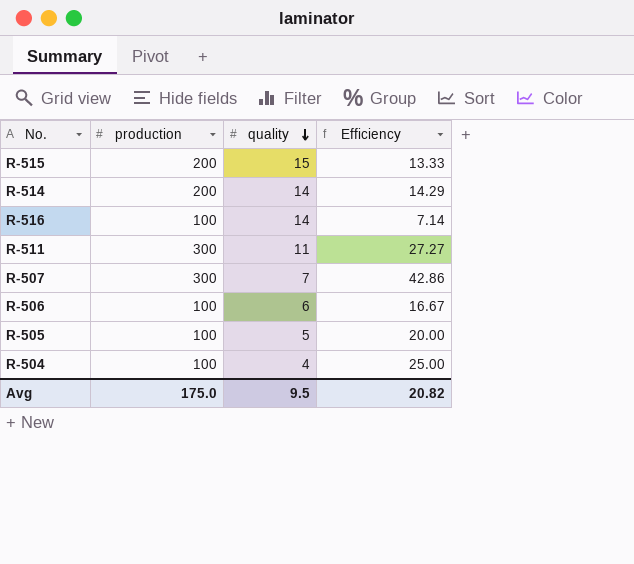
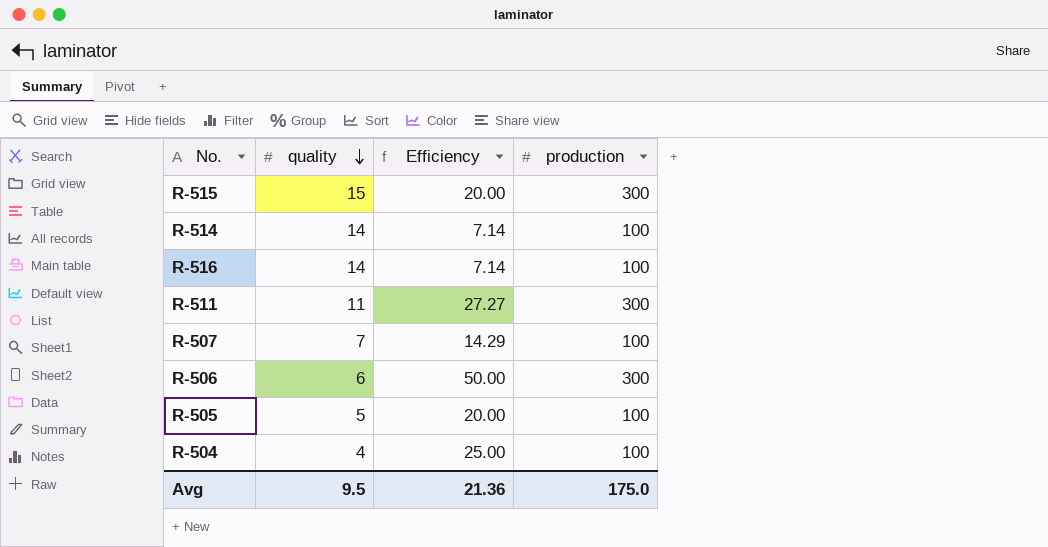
column production | position: 2 -> 4
R-515 | Efficiency: 13.33 -> 20.00
R-515 | production: 200 -> 300
R-514 | Efficiency: 14.29 -> 7.14
R-514 | production: 200 -> 100
R-507 | Efficiency: 42.86 -> 14.29
R-507 | production: 300 -> 100
R-506 | Efficiency: 16.67 -> 50.00
R-506 | production: 100 -> 300
Avg | Efficiency: 20.82 -> 21.36

